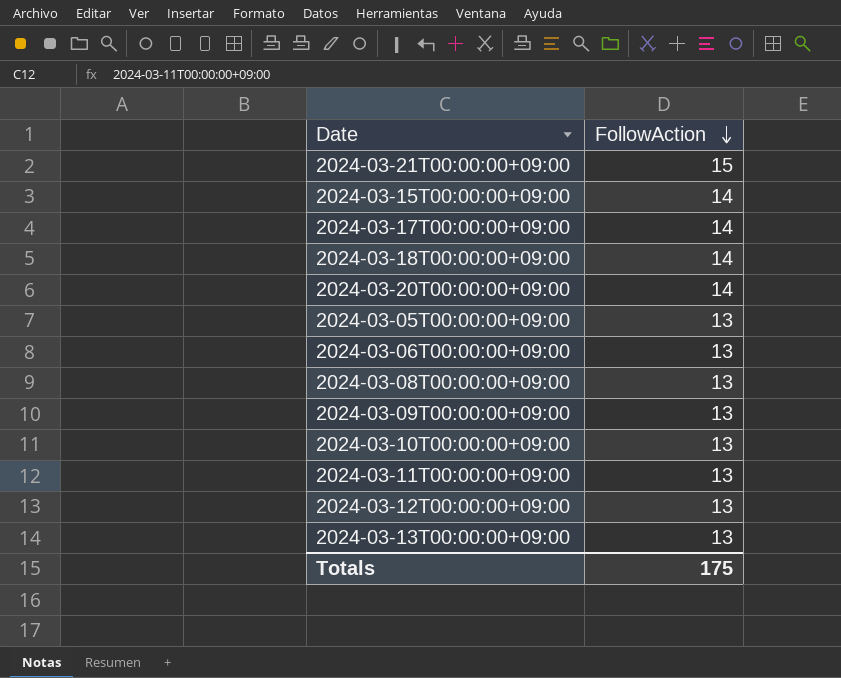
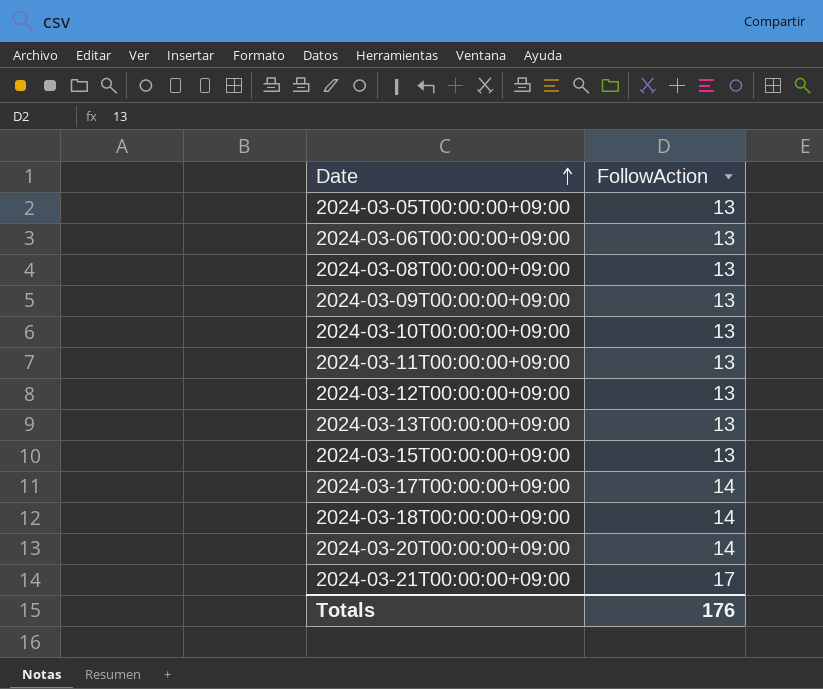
row order: FollowAction descending -> Date ascending
2024-03-15T00:00:00+09:00 | FollowAction: 14 -> 13
2024-03-21T00:00:00+09:00 | FollowAction: 15 -> 17
Totals | FollowAction: 175 -> 176

